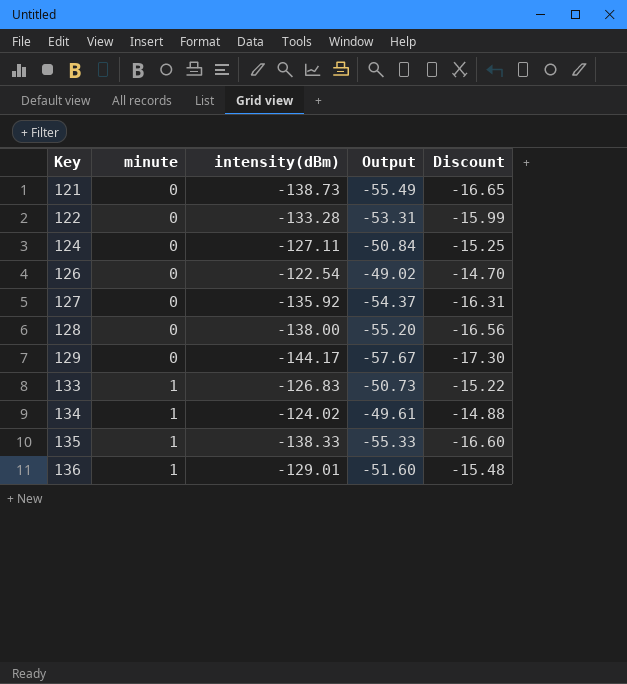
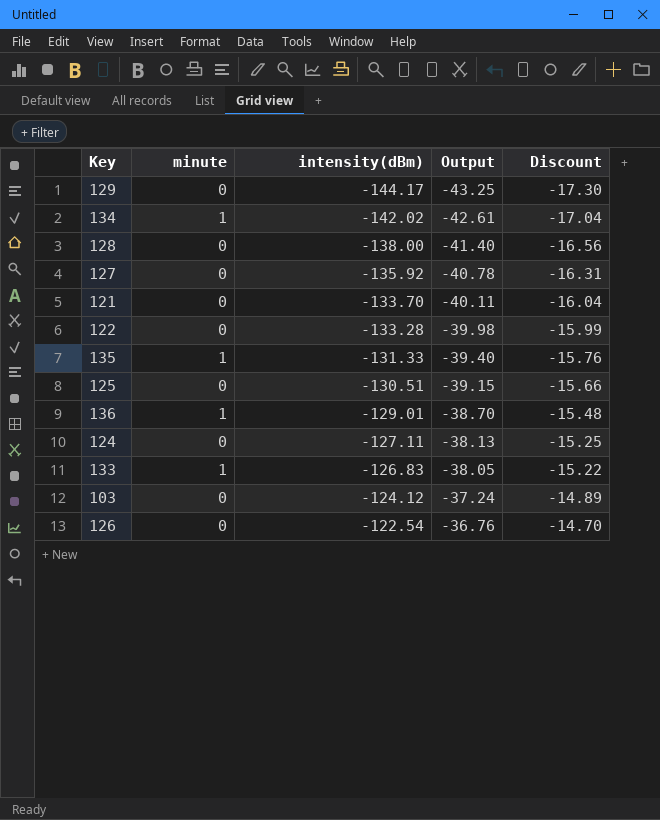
row order: Key ascending -> intensity(dBm) ascending
column Output | formula: [intensity(dBm)] * 0.4 -> [intensity(dBm)] * 0.3
134 | intensity(dBm): -124.02 -> -142.02
134 | Discount: -14.88 -> -17.04
121 | intensity(dBm): -138.73 -> -133.70
121 | Discount: -16.65 -> -16.04
135 | intensity(dBm): -138.33 -> -131.33
135 | Discount: -16.60 -> -15.76
row 125: none -> 0 | -130.51 | -39.15 | -15.66
row 103: none -> 0 | -124.12 | -37.24 | -14.89

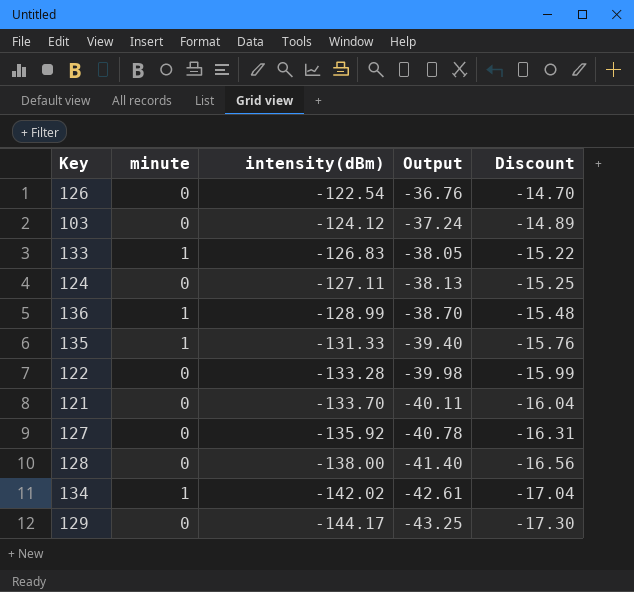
row order: intensity(dBm) ascending -> intensity(dBm) descending
row 125: 0 | -130.51 | -39.15 | -15.66 -> none
136 | intensity(dBm): -129.01 -> -128.99

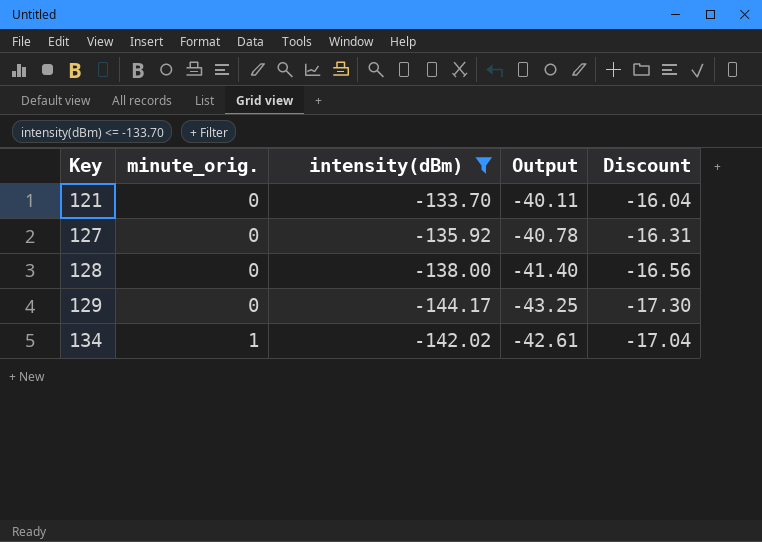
filter: none -> intensity(dBm) <= -133.70
row order: intensity(dBm) descending -> Key ascending
column name: minute -> minute_orig.

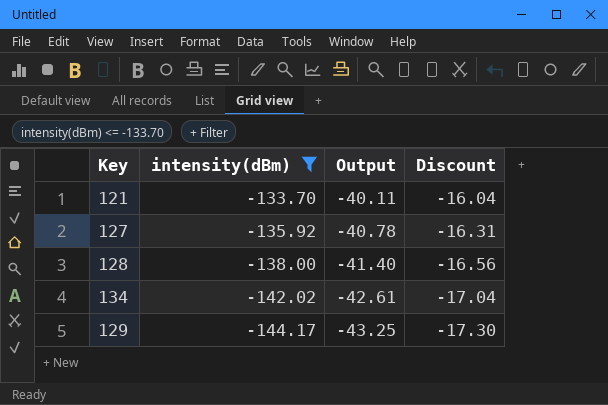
row order: Key ascending -> intensity(dBm) descending
column minute_orig. | position: 2 -> none

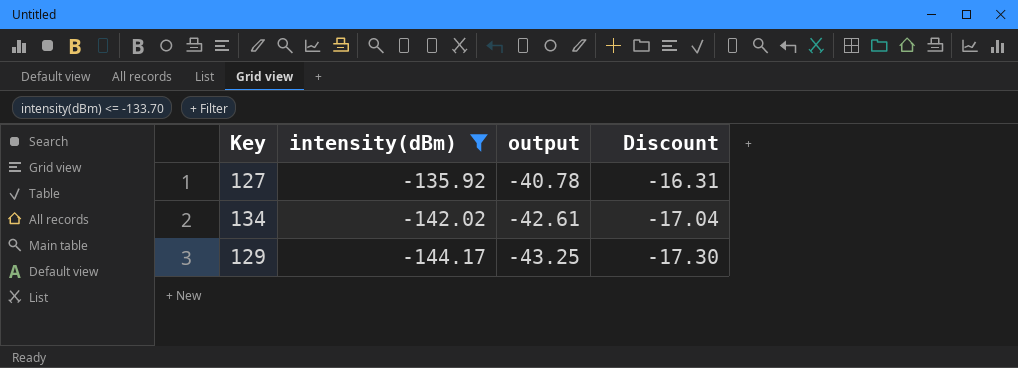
column name: Output -> output
row 121: -133.70 | -40.11 | -16.04 -> none
row 128: -138.00 | -41.40 | -16.56 -> none

